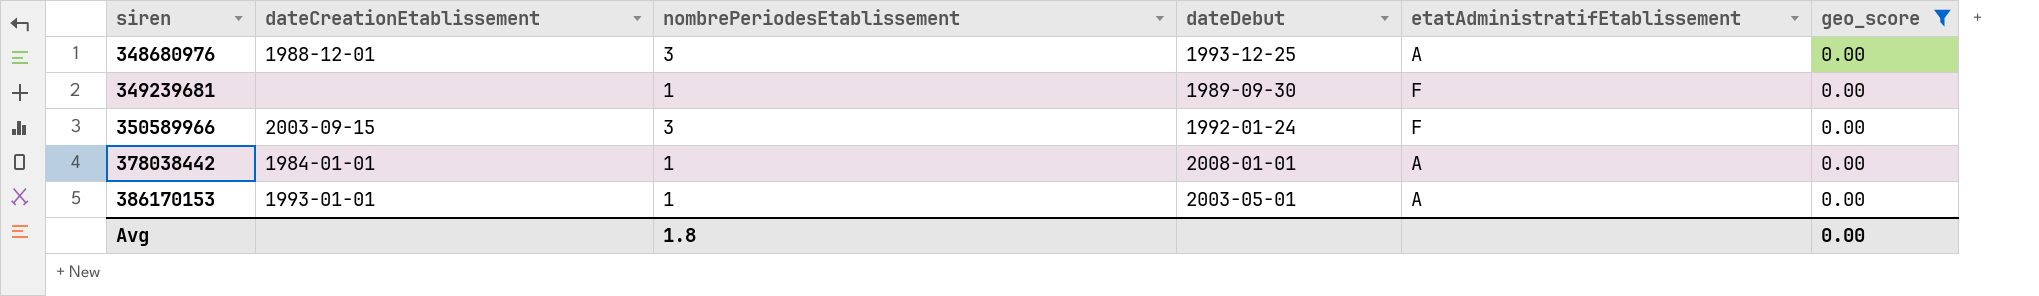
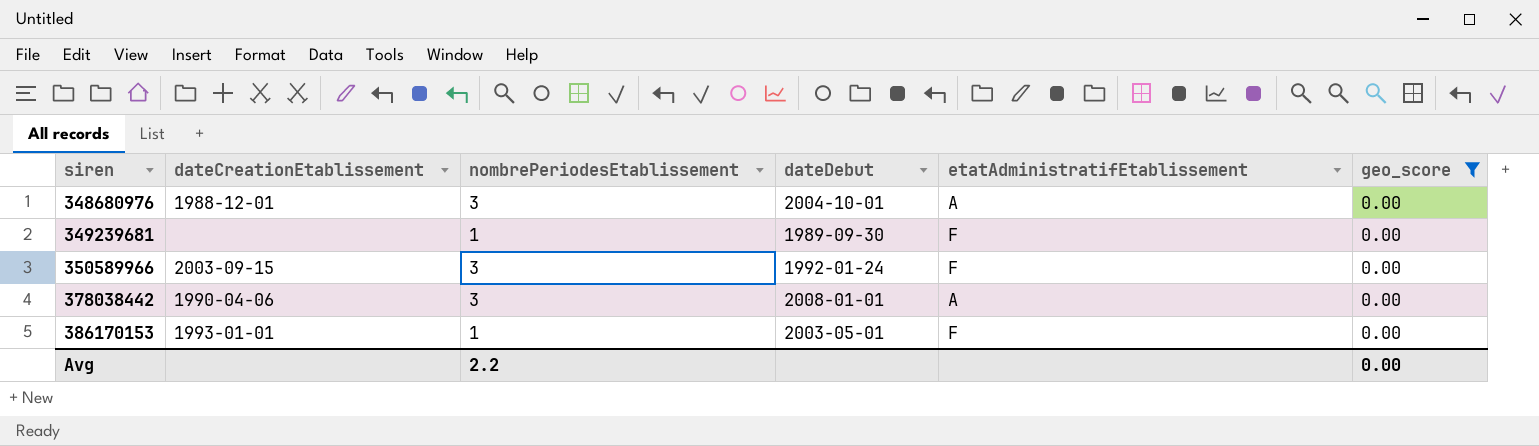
348680976 | dateDebut: 1993-12-25 -> 2004-10-01
378038442 | dateCreationEtablissement: 1984-01-01 -> 1990-04-06
378038442 | nombrePeriodesEtablissement: 1 -> 3
386170153 | etatAdministratifEtablissement: A -> F
Avg | nombrePeriodesEtablissement: 1.8 -> 2.2

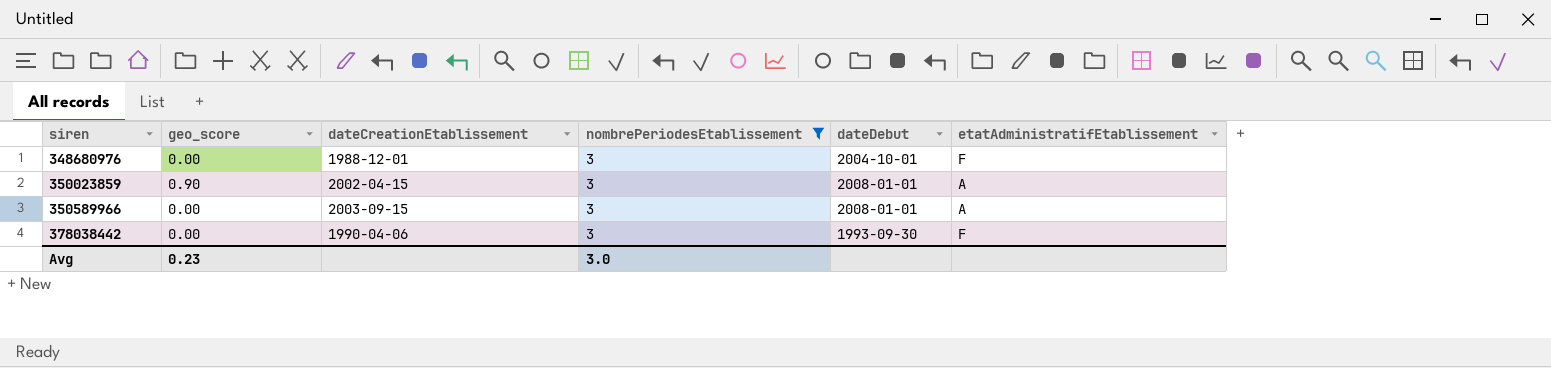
filter: geo_score = 0.00 -> nombrePeriodesEtablissement = 3
column geo_score | position: 6 -> 2
348680976 | etatAdministratifEtablissement: A -> F
350589966 | dateDebut: 1992-01-24 -> 2008-01-01
350589966 | etatAdministratifEtablissement: F -> A
378038442 | dateDebut: 2008-01-01 -> 1993-09-30
378038442 | etatAdministratifEtablissement: A -> F
Avg | geo_score: 0.00 -> 0.23
Avg | nombrePeriodesEtablissement: 2.2 -> 3.0

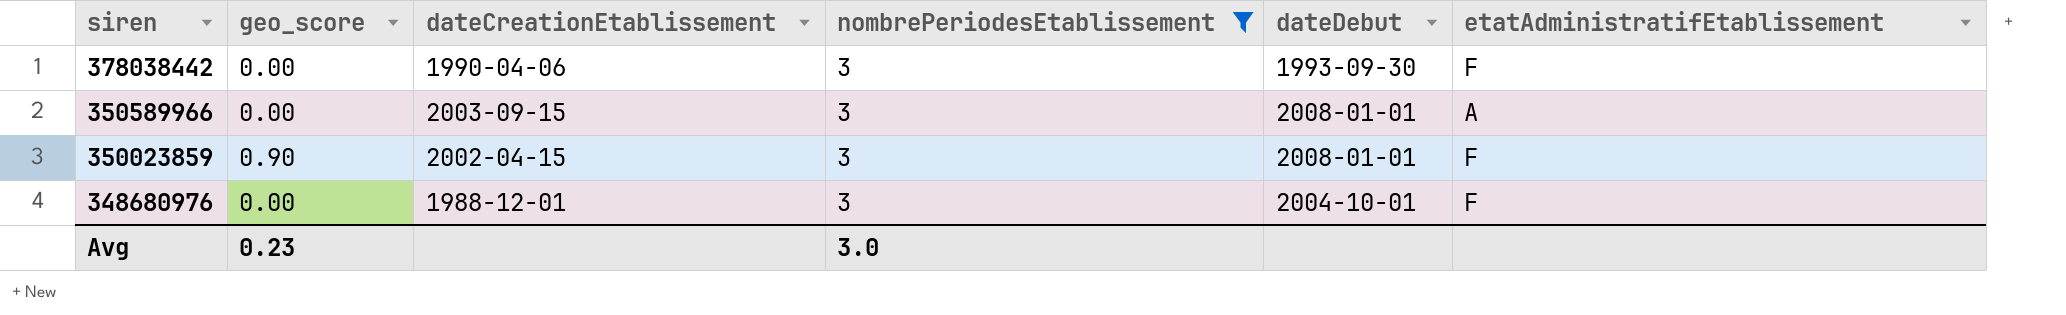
row order: siren ascending -> siren descending
350023859 | etatAdministratifEtablissement: A -> F

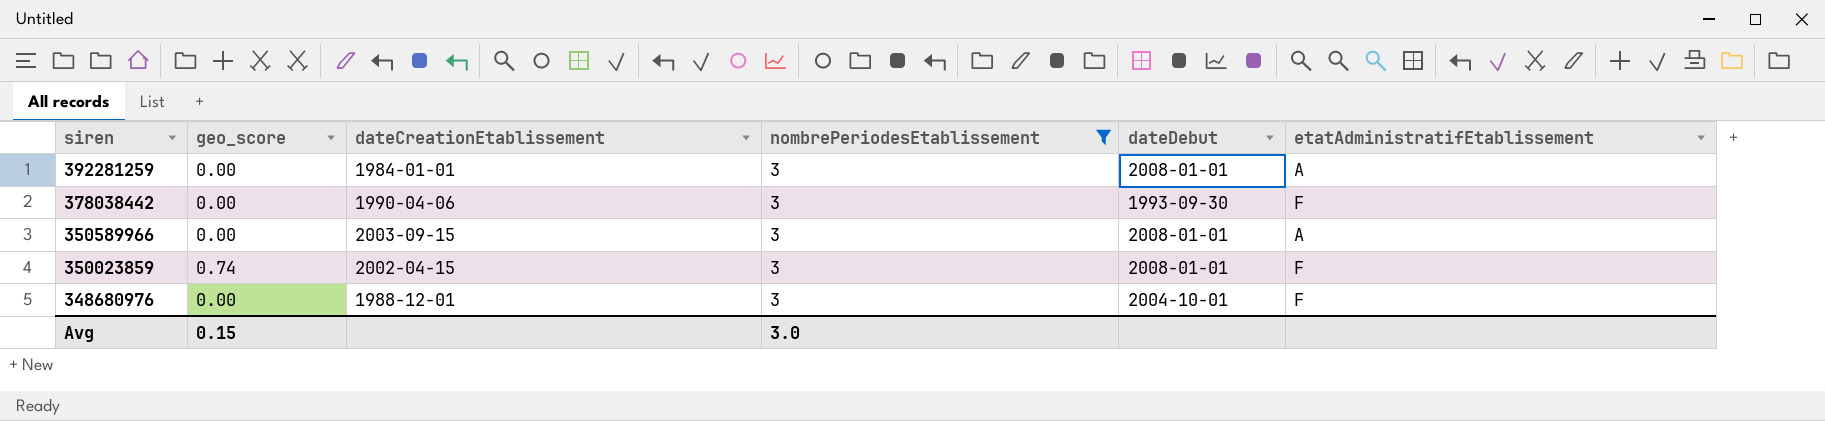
row 392281259: none -> 0.00 | 1984-01-01 | 3 | 2008-01-01 | A
350023859 | geo_score: 0.90 -> 0.74
Avg | geo_score: 0.23 -> 0.15

